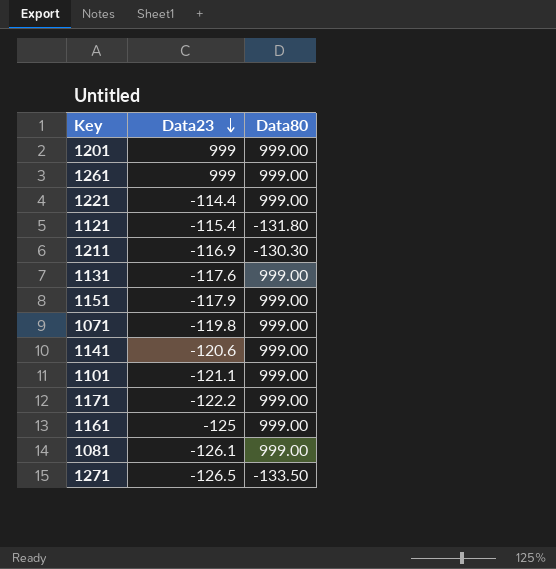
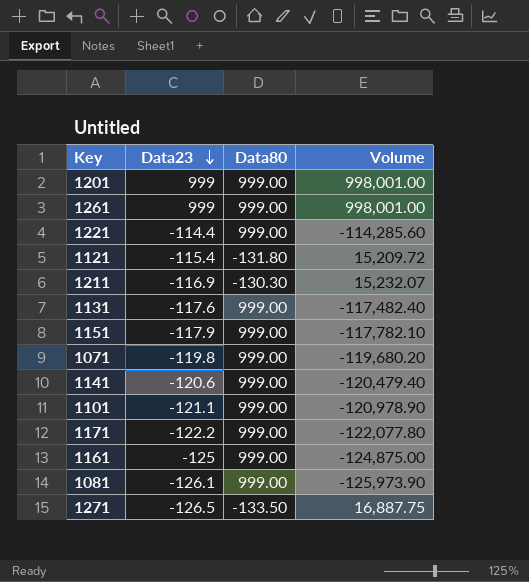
column Volume | formula: none -> [Data23] * [Data80]

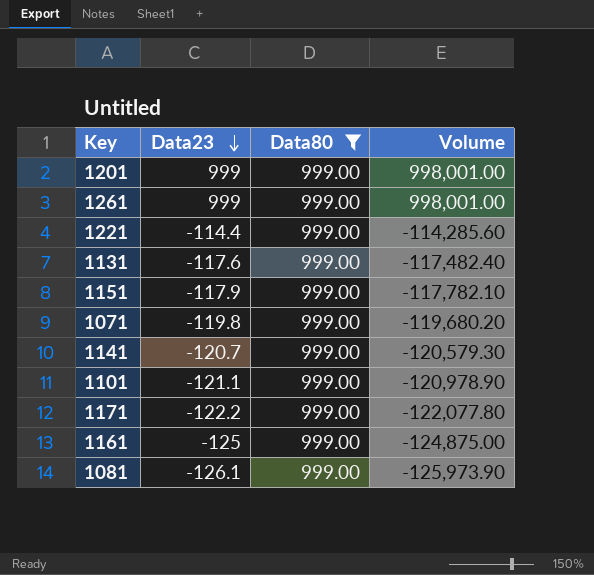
filter: none -> Data80 = 999.00
1141 | Data23: -120.6 -> -120.7
1141 | Volume: -120,479.40 -> -120,579.30

